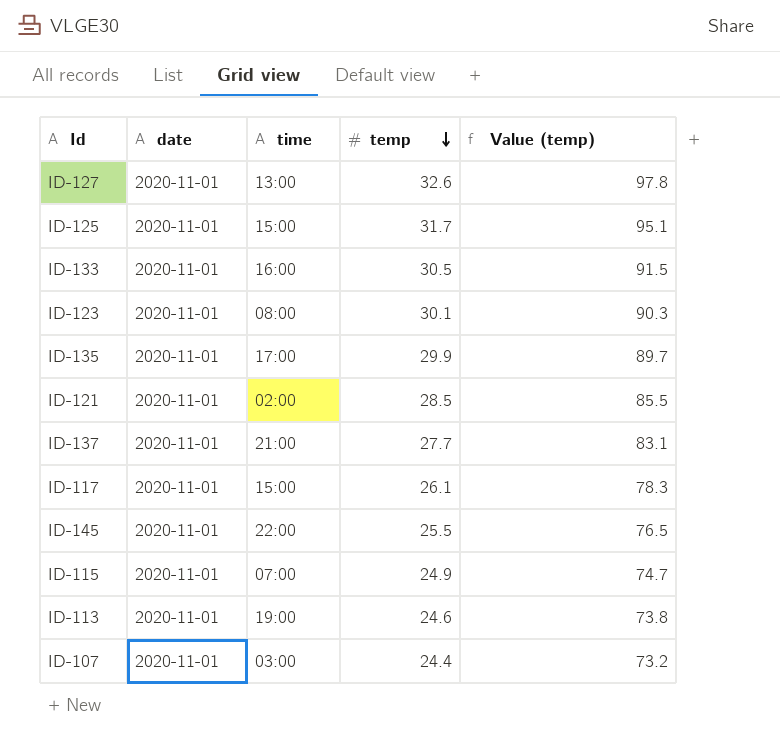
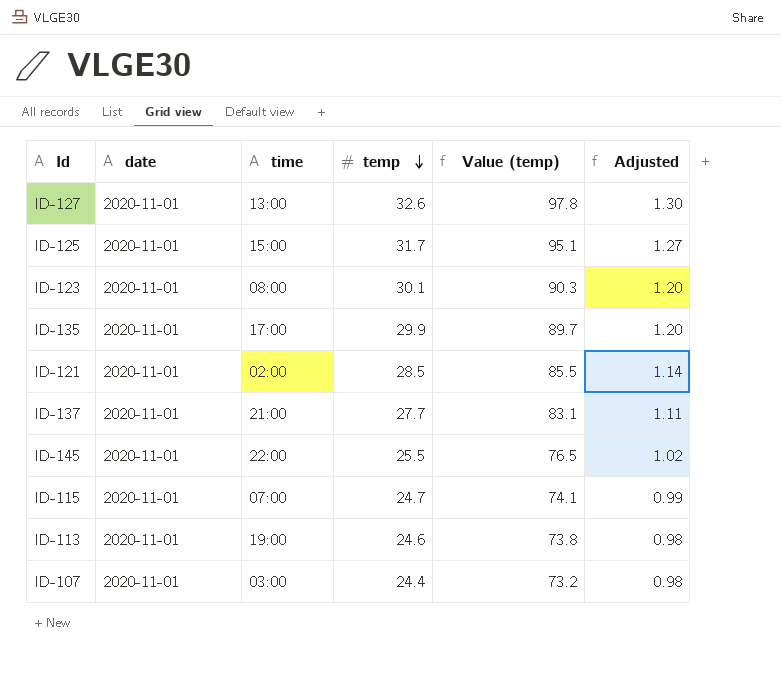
column Adjusted | formula: none -> [temp] * 0.04
row ID-133: 2020-11-01 | 16:00 | 30.5 | 91.5 -> none
row ID-117: 2020-11-01 | 15:00 | 26.1 | 78.3 -> none
ID-115 | temp: 24.9 -> 24.7
ID-115 | Value (temp): 74.7 -> 74.1

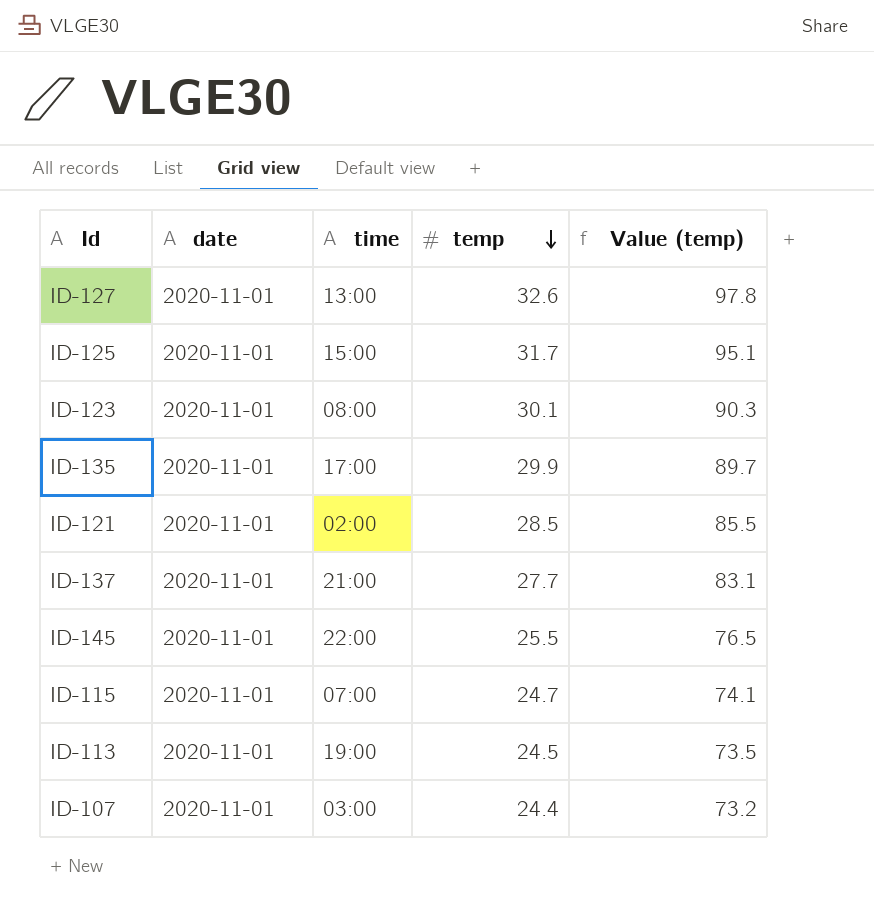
column Adjusted | formula: [temp] * 0.04 -> none
ID-113 | temp: 24.6 -> 24.5
ID-113 | Value (temp): 73.8 -> 73.5

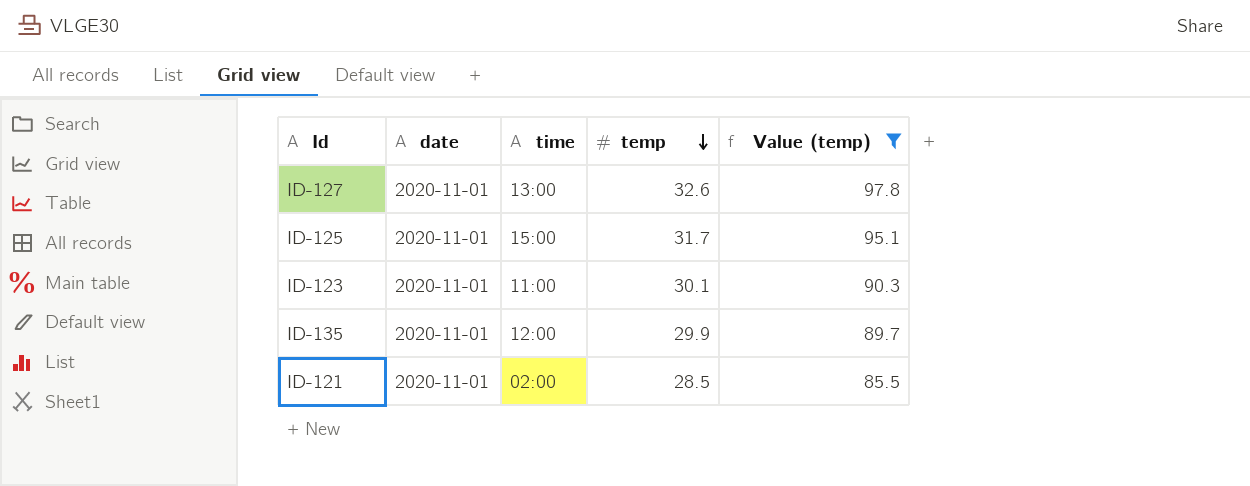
filter: none -> Value (temp) >= 85.5
ID-123 | time: 08:00 -> 11:00
ID-135 | time: 17:00 -> 12:00

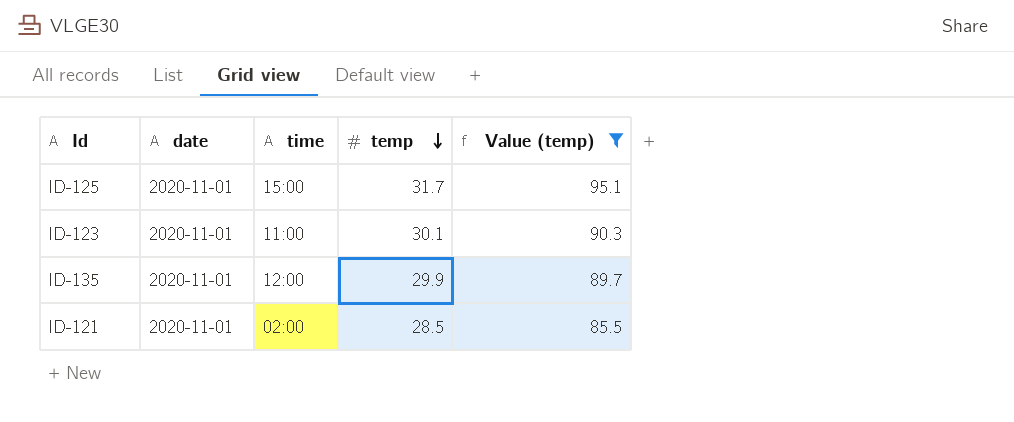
row ID-127: 2020-11-01 | 13:00 | 32.6 | 97.8 -> none

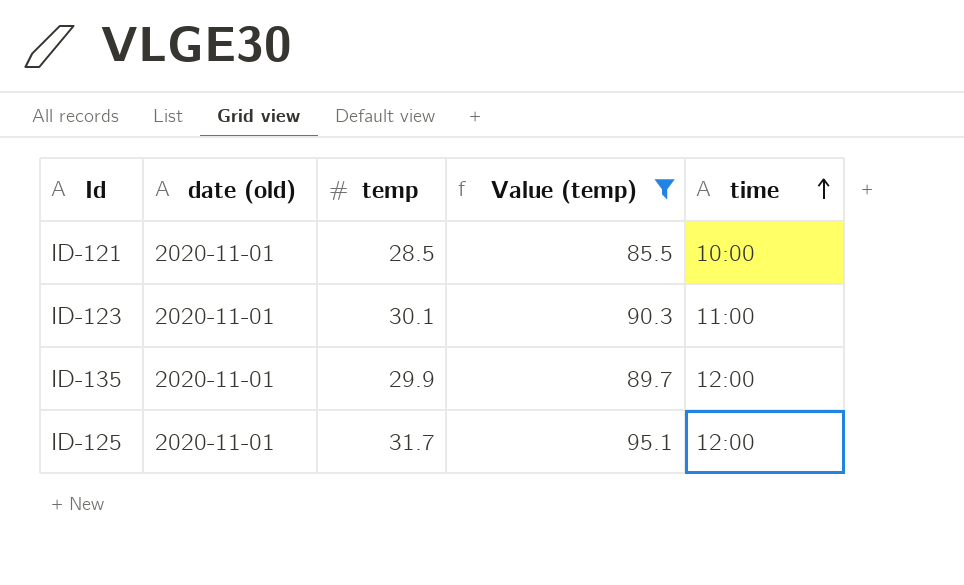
row order: temp descending -> time ascending
column name: date -> date (old)
column time | position: 3 -> 5
ID-121 | time: 02:00 -> 10:00
ID-125 | time: 15:00 -> 12:00

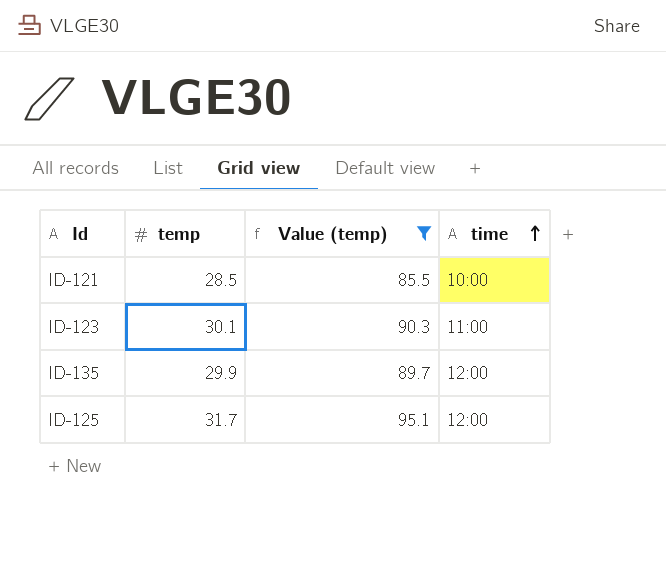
column date (old) | position: 2 -> none

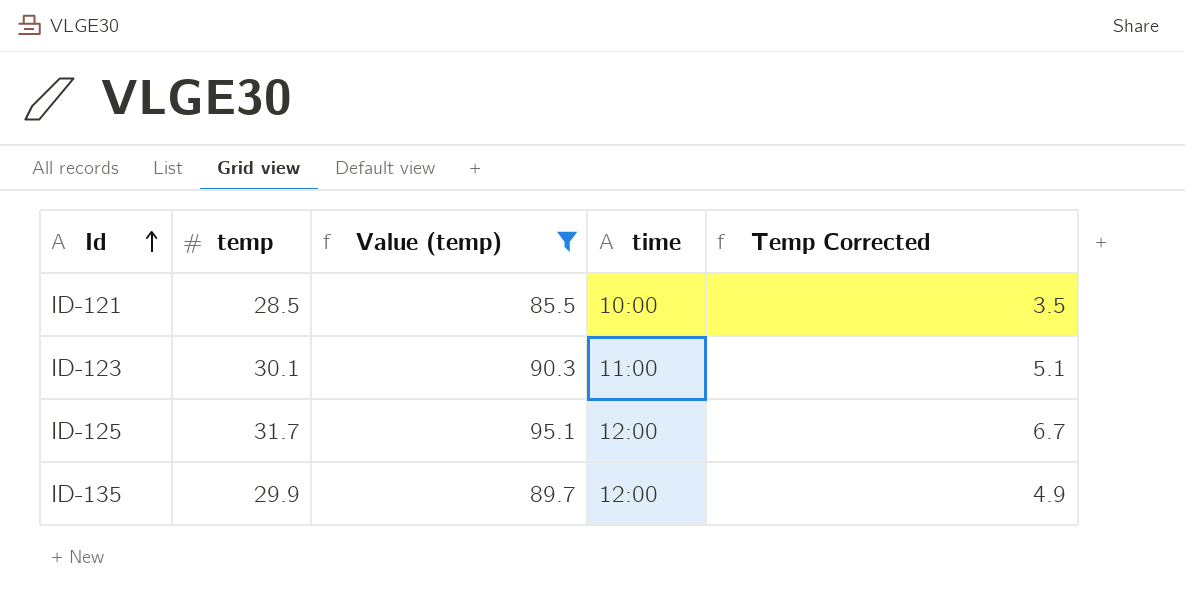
row order: time ascending -> Id ascending
column Temp Corrected | formula: none -> [temp] - 25

